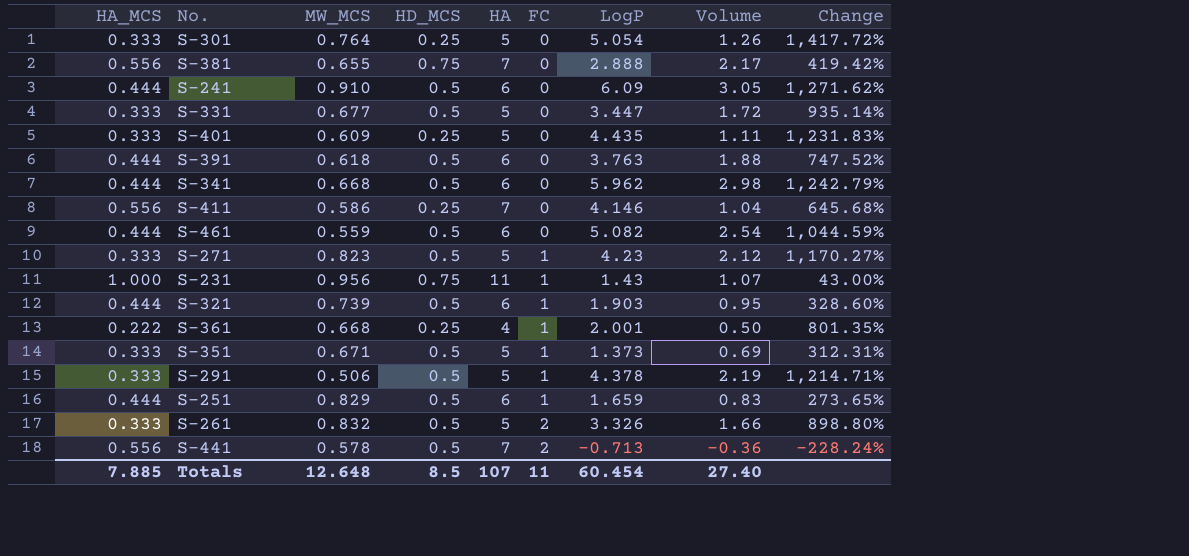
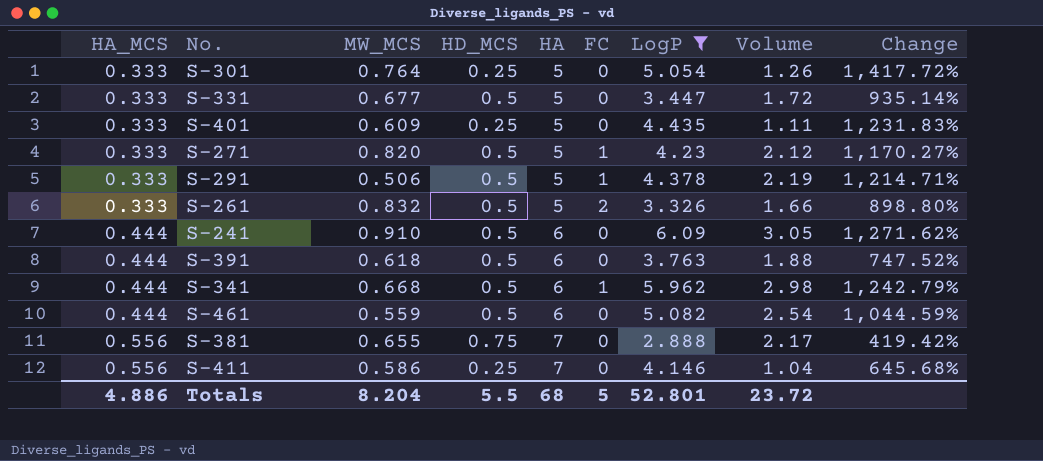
filter: none -> LogP >= 2.888
row order: FC ascending -> HA_MCS ascending
S-271 | MW_MCS: 0.823 -> 0.820
S-341 | FC: 0 -> 1
Totals | HA_MCS: 7.885 -> 4.886
Totals | MW_MCS: 12.648 -> 8.204
Totals | HD_MCS: 8.5 -> 5.5
Totals | HA: 107 -> 68
Totals | FC: 11 -> 5
Totals | LogP: 60.454 -> 52.801
Totals | Volume: 27.40 -> 23.72

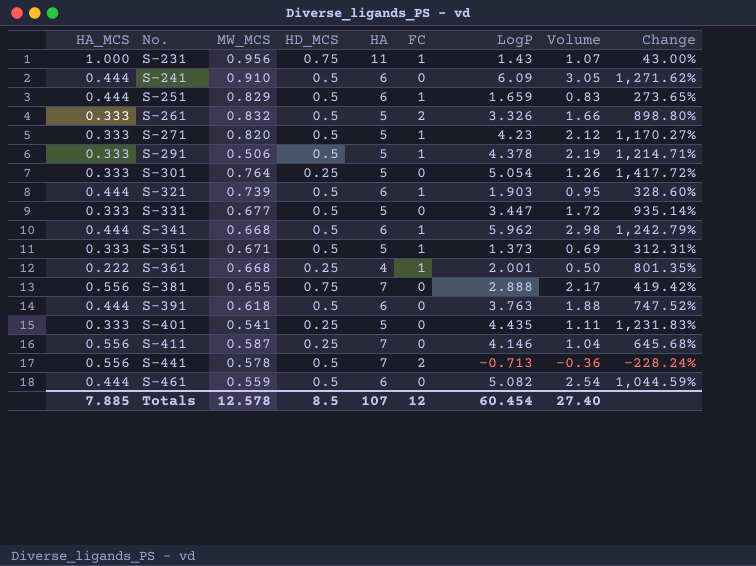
filter: LogP >= 2.888 -> none
row order: HA_MCS ascending -> No. ascending
S-401 | MW_MCS: 0.609 -> 0.541
S-411 | MW_MCS: 0.586 -> 0.587
Totals | HA_MCS: 4.886 -> 7.885
Totals | MW_MCS: 8.204 -> 12.578
Totals | HD_MCS: 5.5 -> 8.5
Totals | HA: 68 -> 107
Totals | FC: 5 -> 12
Totals | LogP: 52.801 -> 60.454
Totals | Volume: 23.72 -> 27.40

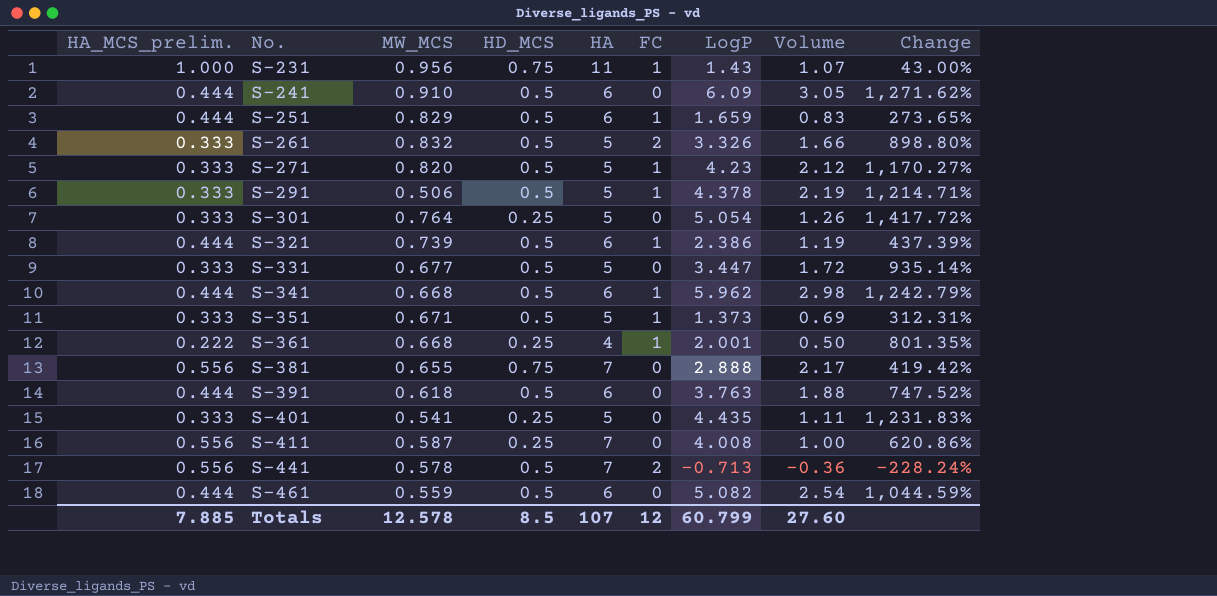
column name: HA_MCS -> HA_MCS_prelim.
S-321 | LogP: 1.903 -> 2.386
S-321 | Volume: 0.95 -> 1.19
S-321 | Change: 328.60% -> 437.39%
S-411 | LogP: 4.146 -> 4.008
S-411 | Volume: 1.04 -> 1.00
S-411 | Change: 645.68% -> 620.86%
Totals | LogP: 60.454 -> 60.799
Totals | Volume: 27.40 -> 27.60

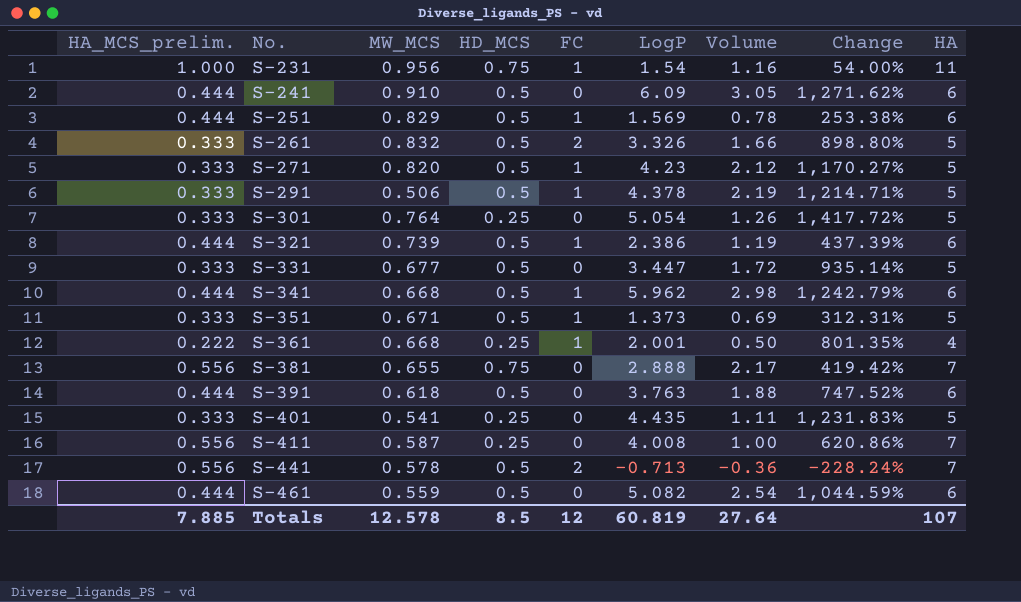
column HA | position: 5 -> 9
S-231 | LogP: 1.43 -> 1.54
S-231 | Volume: 1.07 -> 1.16
S-231 | Change: 43.00% -> 54.00%
S-251 | LogP: 1.659 -> 1.569
S-251 | Volume: 0.83 -> 0.78
S-251 | Change: 273.65% -> 253.38%
Totals | LogP: 60.799 -> 60.819
Totals | Volume: 27.60 -> 27.64

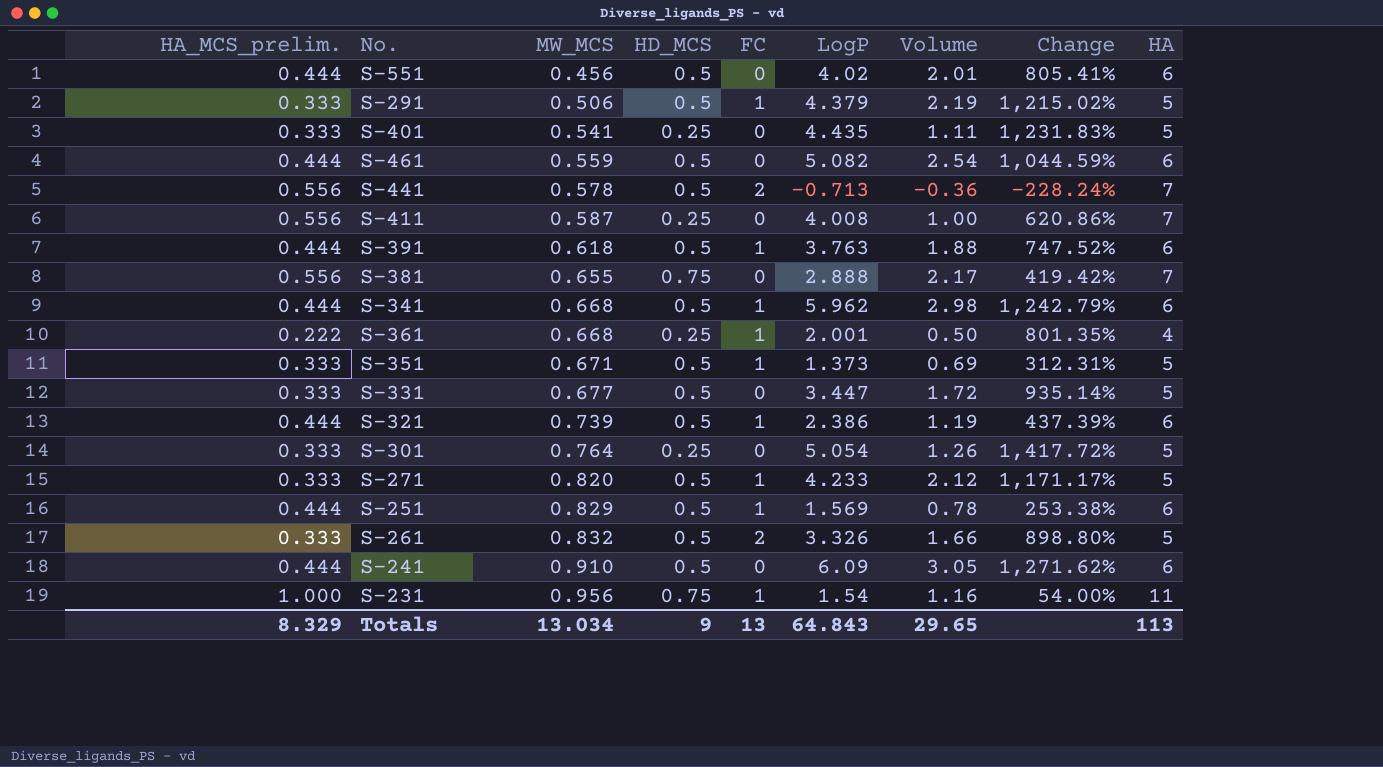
row order: No. ascending -> MW_MCS ascending
row S-551: none -> 0.444 | 0.456 | 0.5 | 0 | 4.02 | 2.01 | 805.41% | 6
S-291 | LogP: 4.378 -> 4.379
S-291 | Change: 1,214.71% -> 1,215.02%
S-391 | FC: 0 -> 1
S-271 | LogP: 4.23 -> 4.233
S-271 | Change: 1,170.27% -> 1,171.17%
Totals | HA_MCS_prelim.: 7.885 -> 8.329
Totals | MW_MCS: 12.578 -> 13.034
Totals | HD_MCS: 8.5 -> 9
Totals | FC: 12 -> 13
Totals | LogP: 60.819 -> 64.843
Totals | Volume: 27.64 -> 29.65
Totals | HA: 107 -> 113

